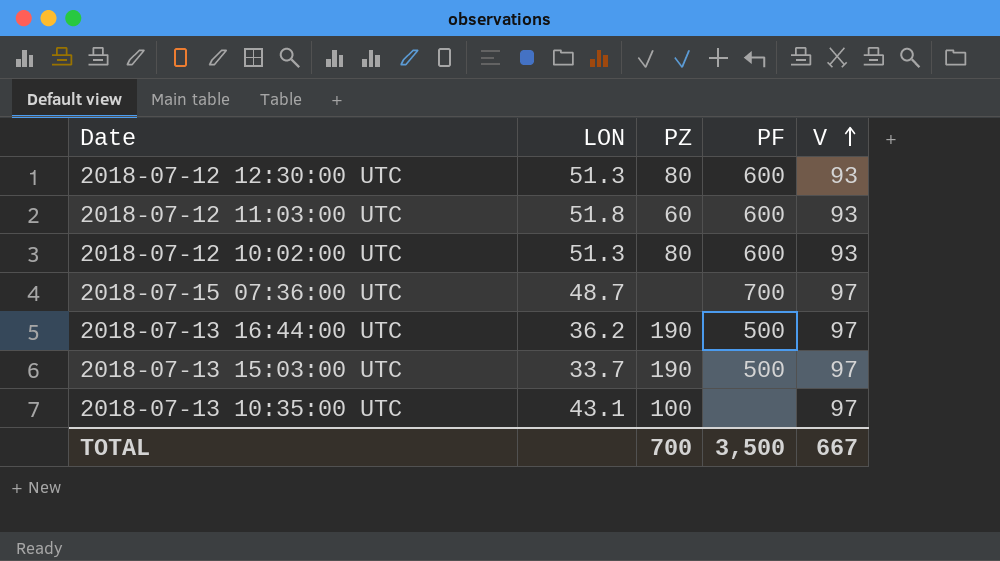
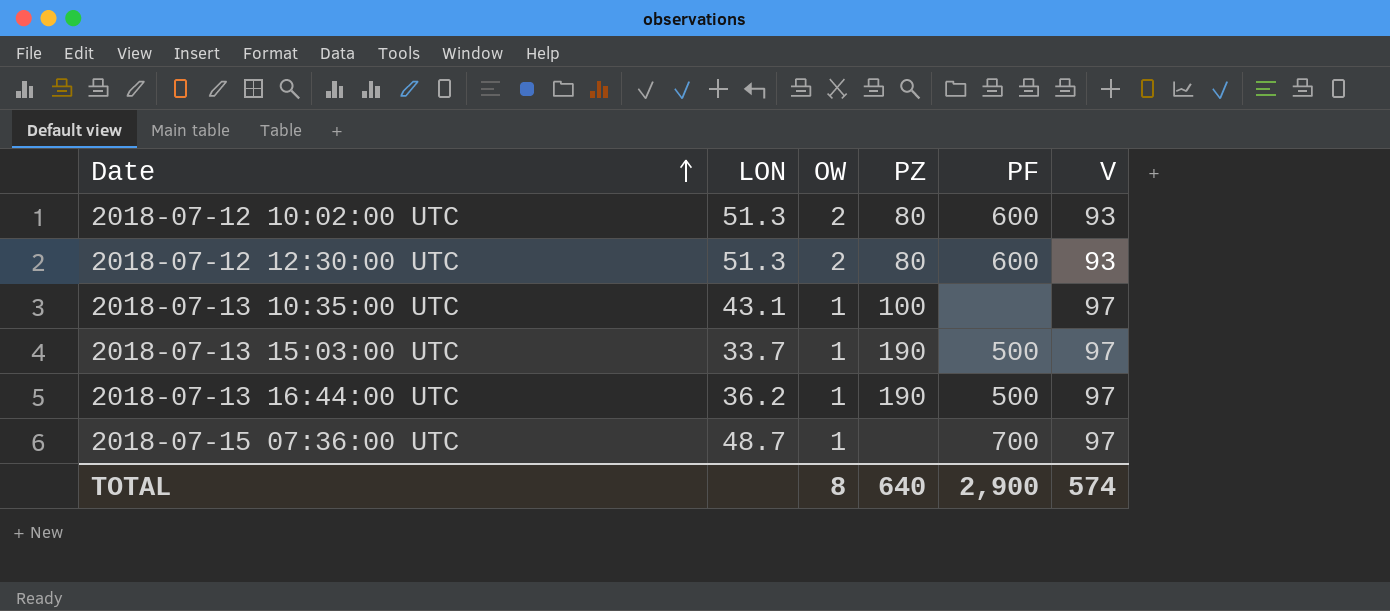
row order: V ascending -> Date ascending
column OW | position: none -> 3
row 2018-07-12 11:03:00 UTC: 51.8 | 60 | 600 | 93 -> none
TOTAL | PZ: 700 -> 640
TOTAL | PF: 3,500 -> 2,900
TOTAL | V: 667 -> 574

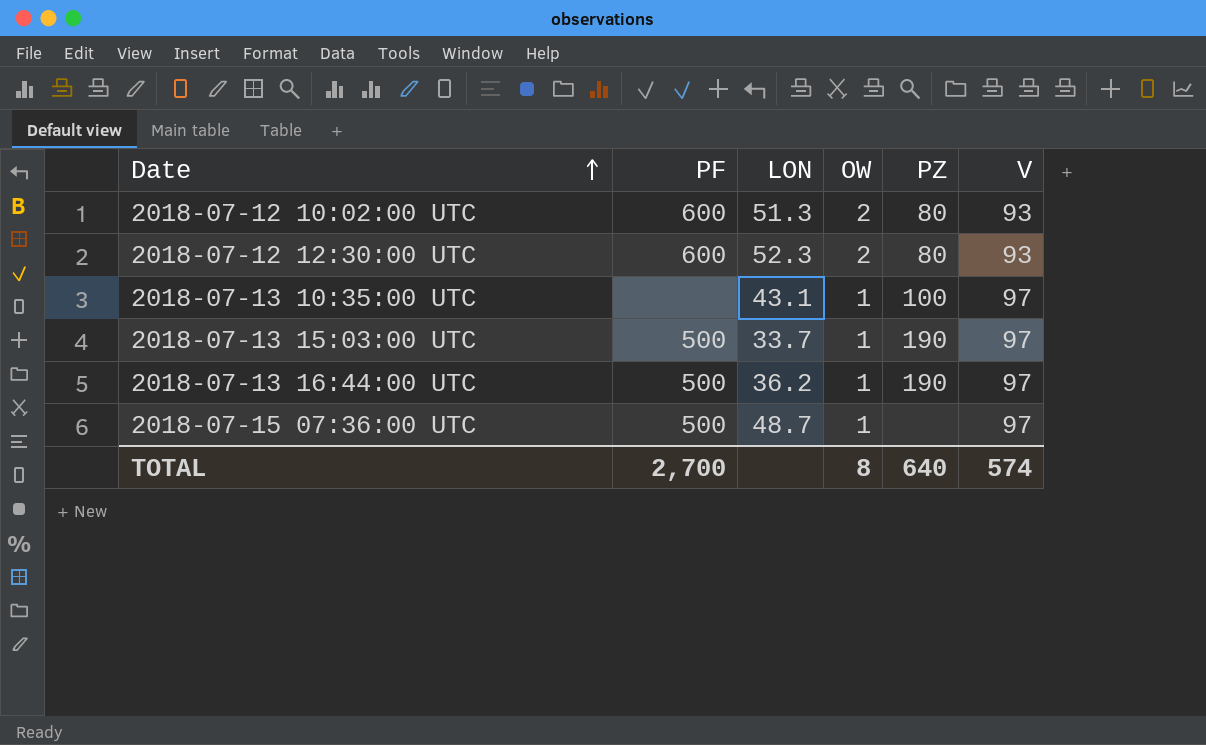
column PF | position: 5 -> 2
2018-07-12 12:30:00 UTC | LON: 51.3 -> 52.3
2018-07-15 07:36:00 UTC | PF: 700 -> 500
TOTAL | PF: 2,900 -> 2,700

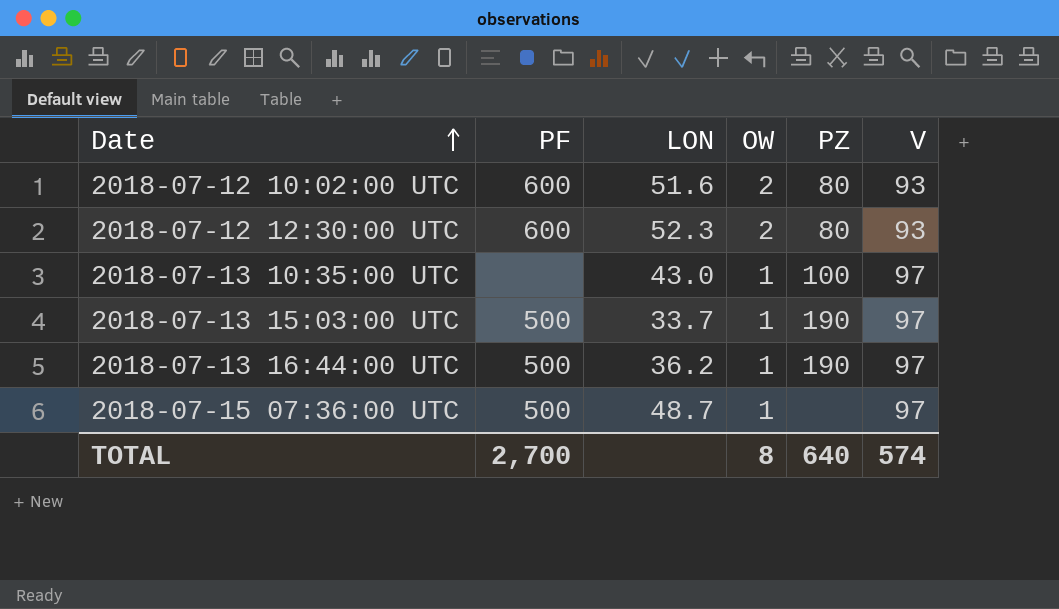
2018-07-12 10:02:00 UTC | LON: 51.3 -> 51.6
2018-07-13 10:35:00 UTC | LON: 43.1 -> 43.0

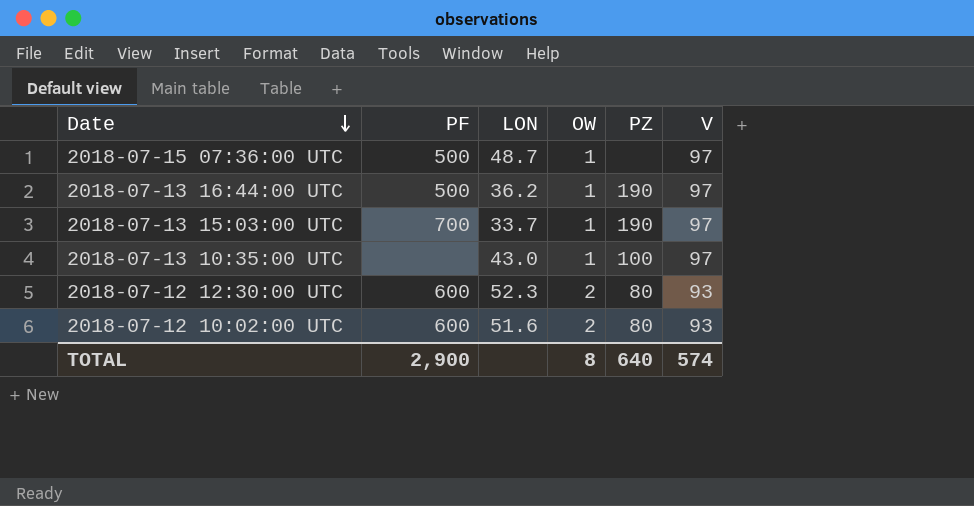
row order: Date ascending -> Date descending
2018-07-13 15:03:00 UTC | PF: 500 -> 700
TOTAL | PF: 2,700 -> 2,900

